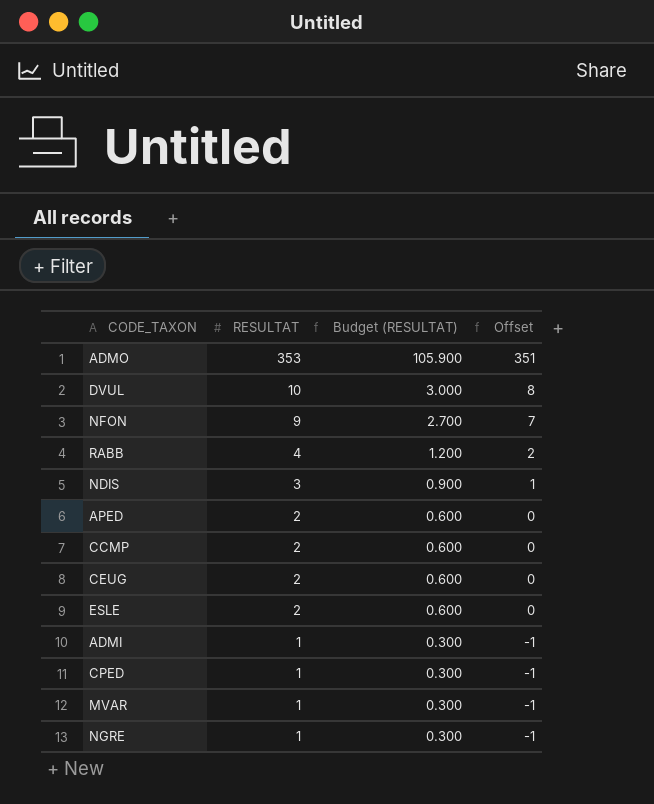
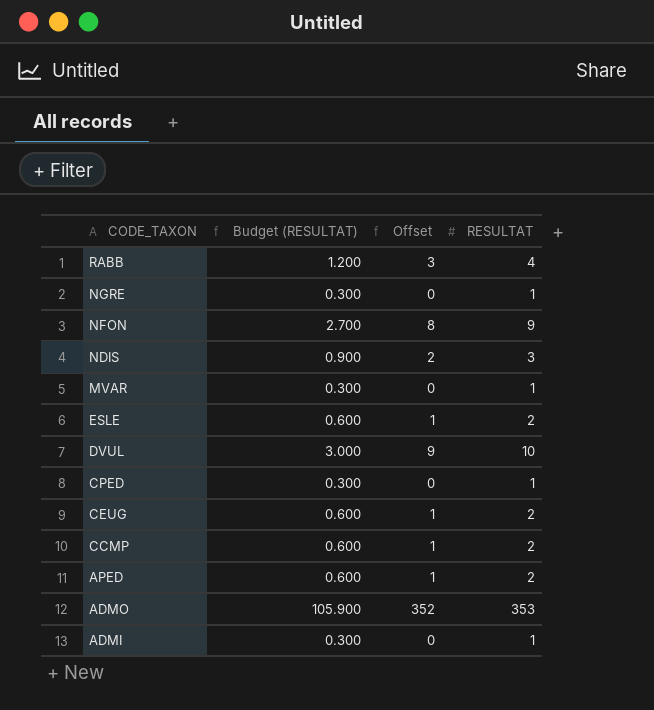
row order: RESULTAT descending -> CODE_TAXON descending
column Offset | formula: [RESULTAT] - 2 -> [RESULTAT] - 1
column RESULTAT | position: 2 -> 4

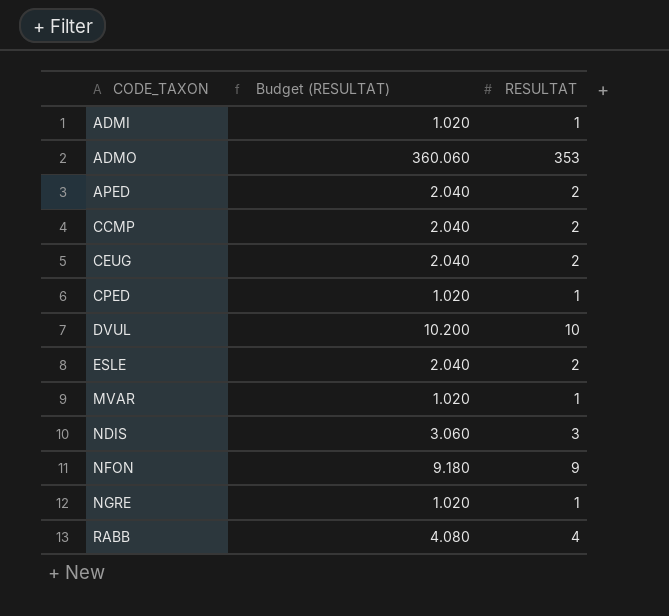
row order: CODE_TAXON descending -> CODE_TAXON ascending
column Offset | formula: [RESULTAT] - 1 -> none
column Budget (RESULTAT) | formula: [RESULTAT] * 0.3 -> [RESULTAT] * 1.02

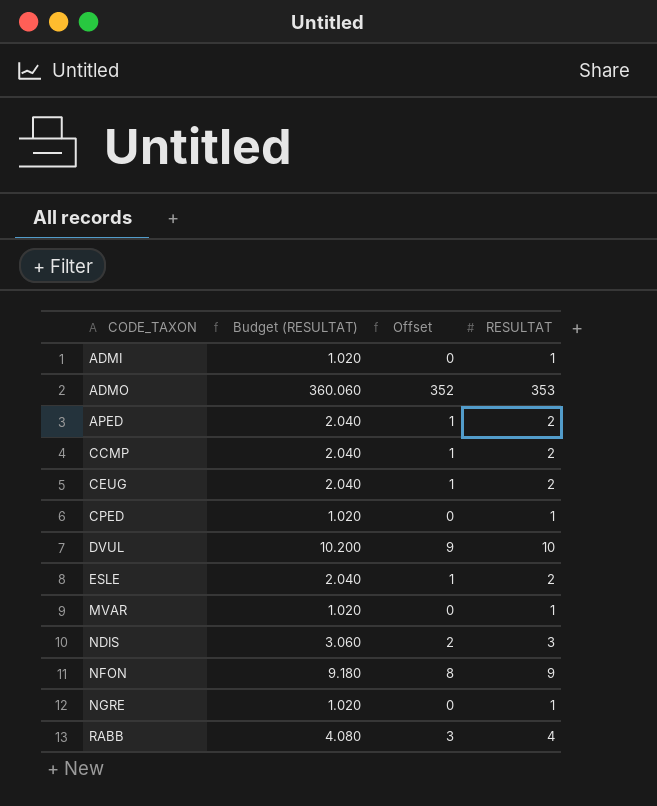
column Offset | formula: none -> [RESULTAT] - 1

